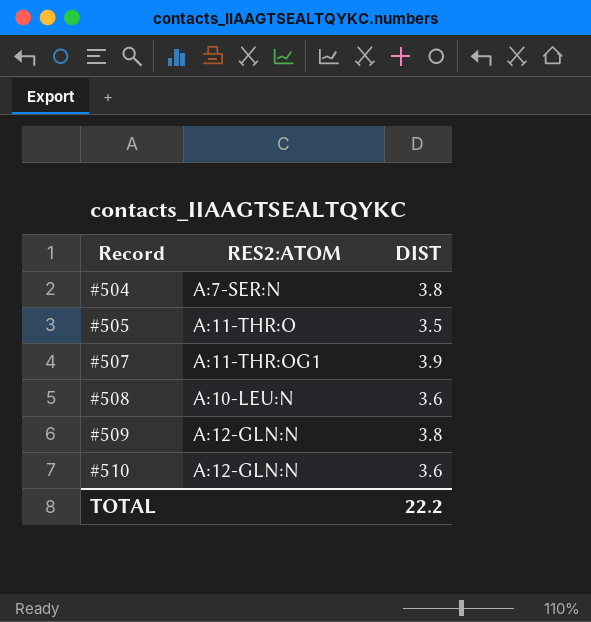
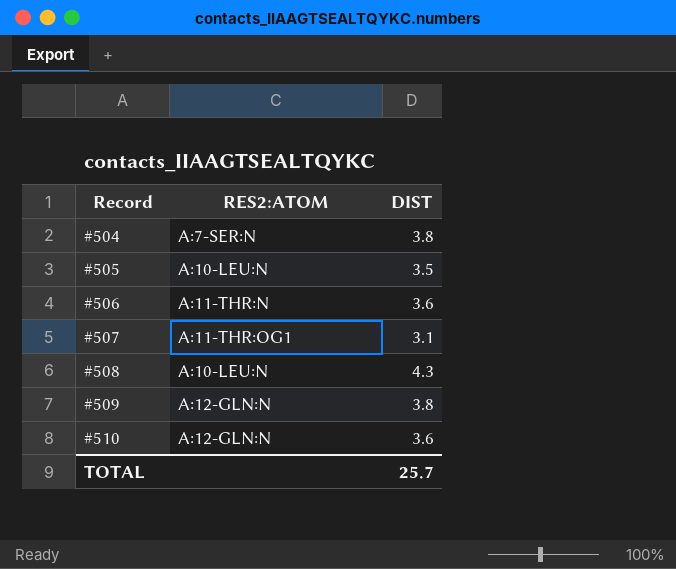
#505 | RES2:ATOM: A:11-THR:O -> A:10-LEU:N
row #506: none -> A:11-THR:N | 3.6
#507 | DIST: 3.9 -> 3.1
#508 | DIST: 3.6 -> 4.3
TOTAL | DIST: 22.2 -> 25.7

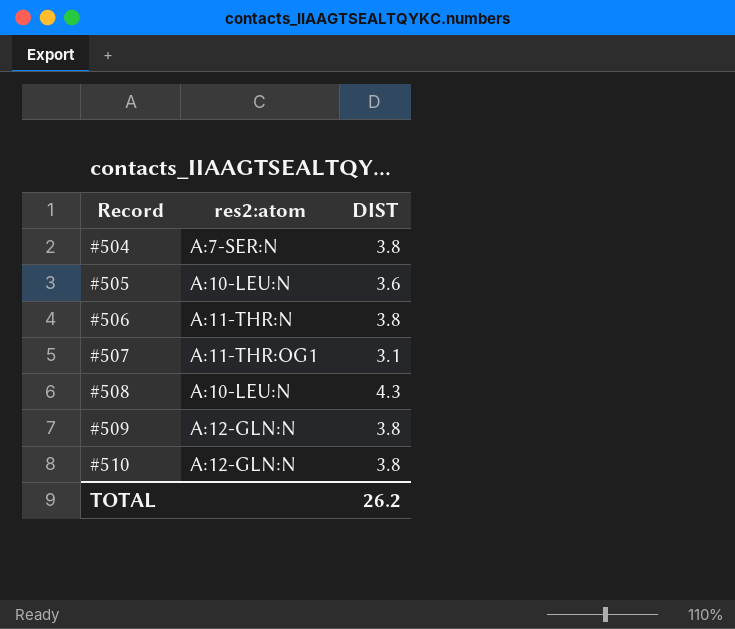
column name: RES2:ATOM -> res2:atom
#505 | DIST: 3.5 -> 3.6
#506 | DIST: 3.6 -> 3.8
#510 | DIST: 3.6 -> 3.8
TOTAL | DIST: 25.7 -> 26.2

